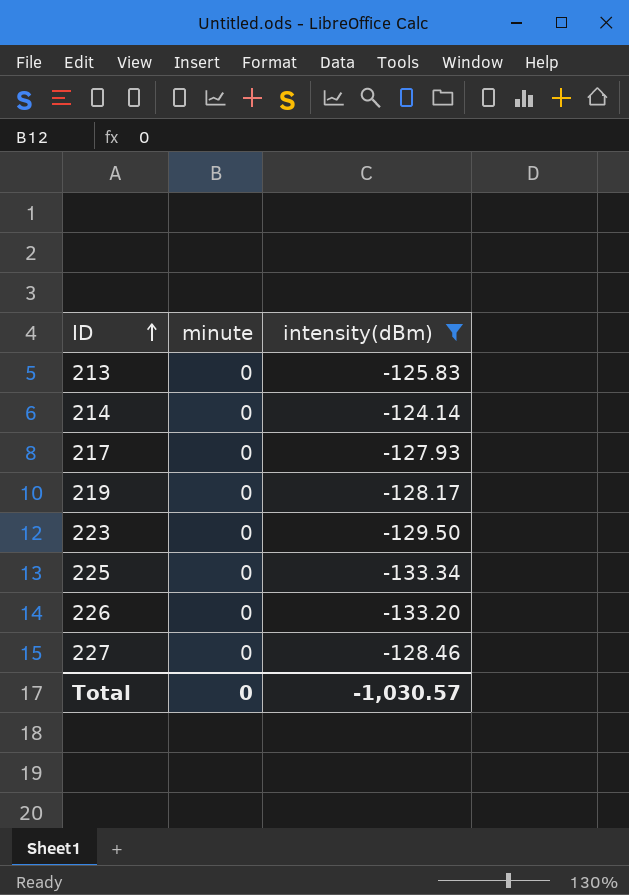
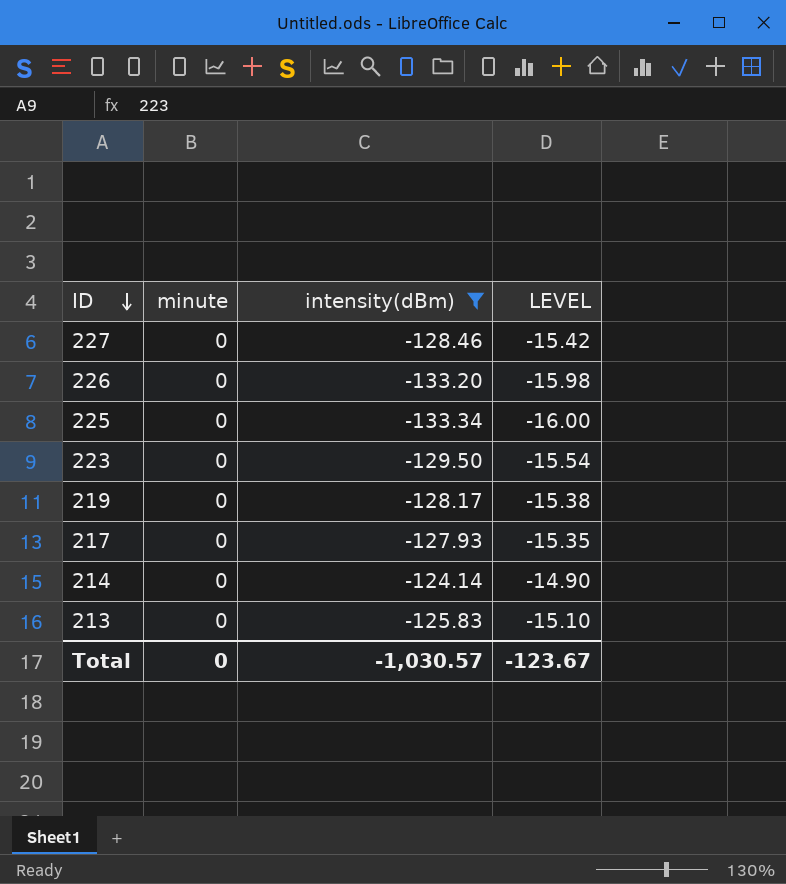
row order: ID ascending -> ID descending
column LEVEL | formula: none -> [intensity(dBm)] * 0.12

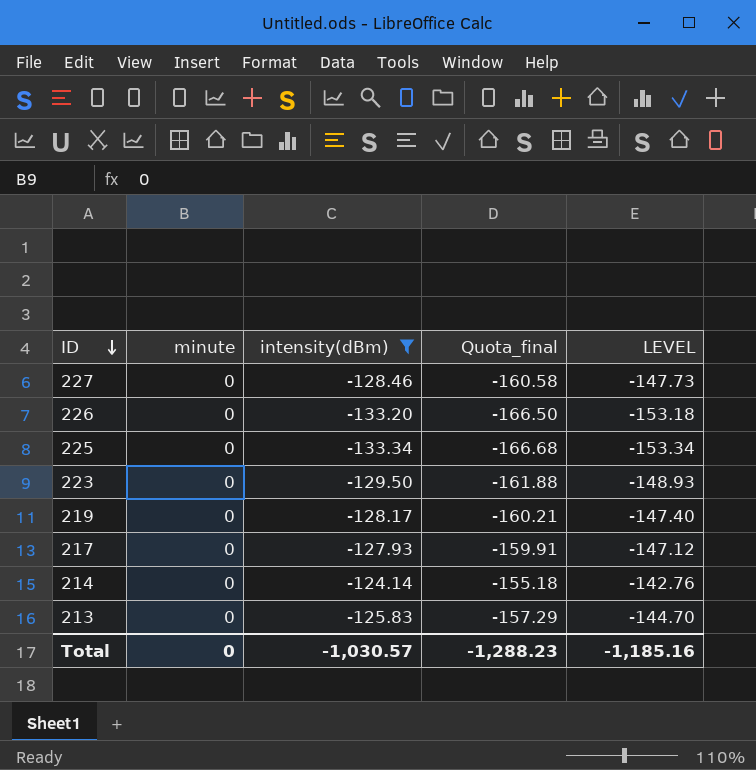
column Quota_final | formula: none -> [intensity(dBm)] * 1.25
column LEVEL | formula: [intensity(dBm)] * 0.12 -> [intensity(dBm)] * 1.15
Total | LEVEL: -123.67 -> -1,185.16

